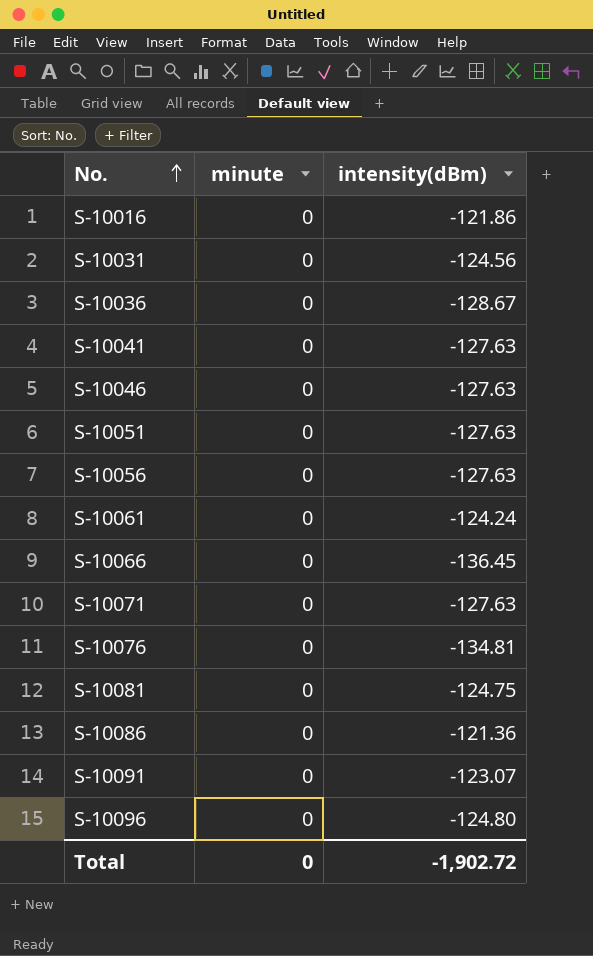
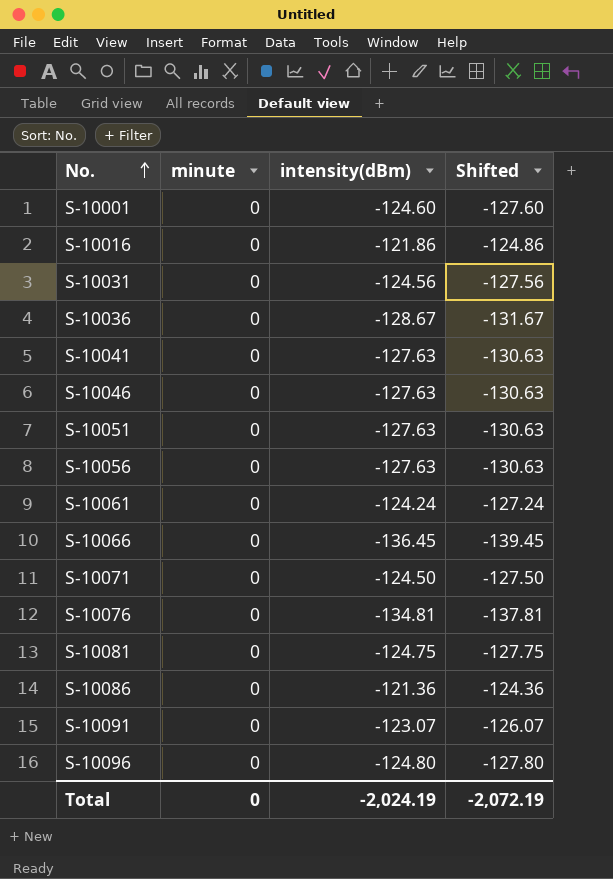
column Shifted | formula: none -> [intensity(dBm)] - 3
row S-10001: none -> 0 | -124.60 | -127.60
S-10071 | intensity(dBm): -127.63 -> -124.50
Total | intensity(dBm): -1,902.72 -> -2,024.19

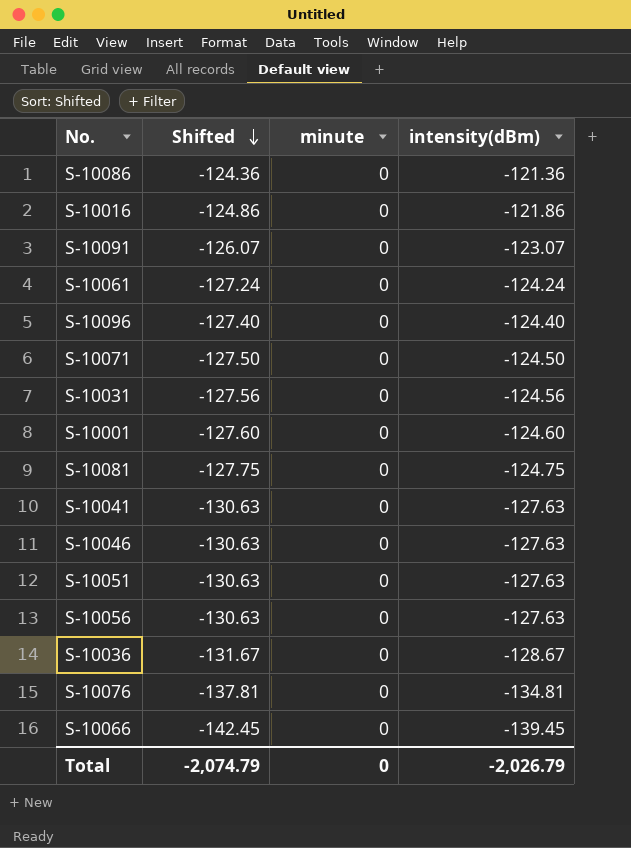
row order: No. ascending -> Shifted descending
column Shifted | position: 4 -> 2
S-10096 | Shifted: -127.80 -> -127.40
S-10096 | intensity(dBm): -124.80 -> -124.40
S-10066 | Shifted: -139.45 -> -142.45
S-10066 | intensity(dBm): -136.45 -> -139.45
Total | Shifted: -2,072.19 -> -2,074.79
Total | intensity(dBm): -2,024.19 -> -2,026.79

